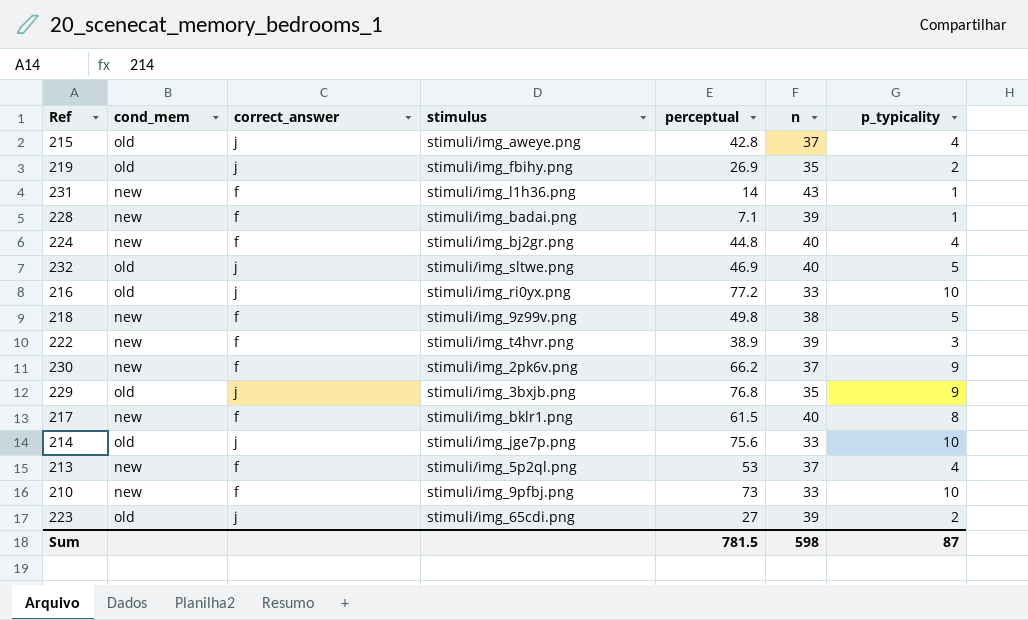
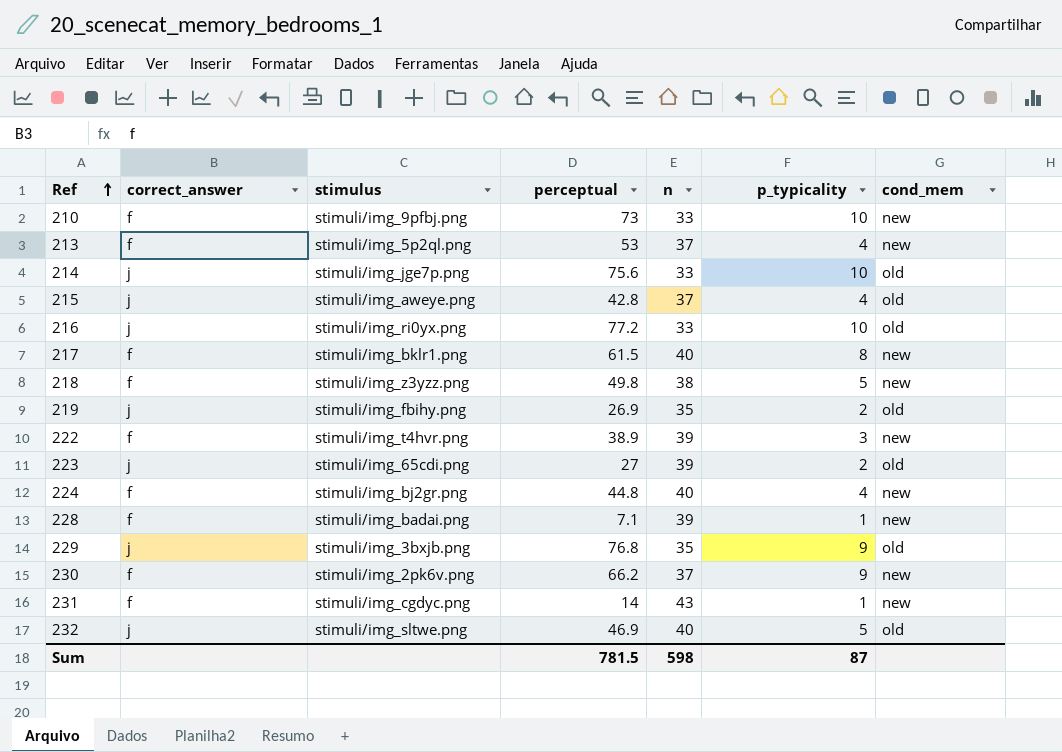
row order: none -> Ref ascending
column cond_mem | position: 2 -> 7
218 | stimulus: stimuli/img_9z99v.png -> stimuli/img_z3yzz.png
231 | stimulus: stimuli/img_l1h36.png -> stimuli/img_cgdyc.png

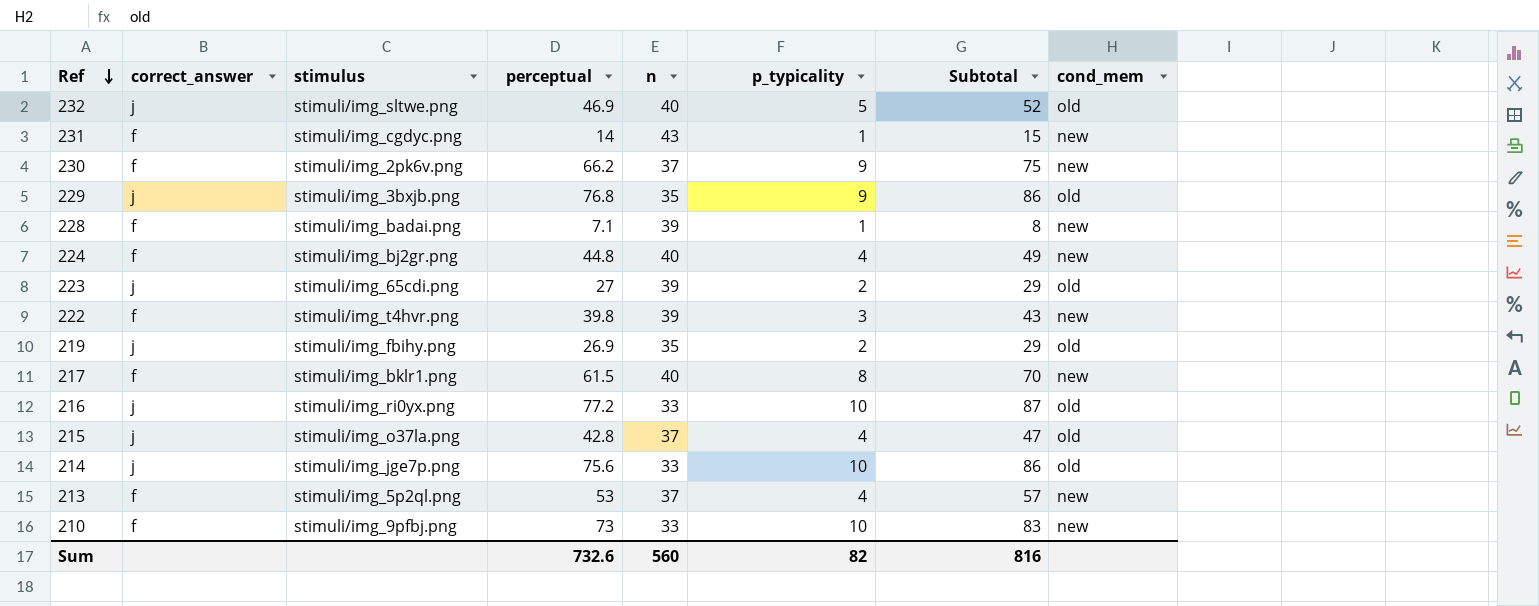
row order: Ref ascending -> Ref descending
column Subtotal | formula: none -> [perceptual] + [p_typicality]
row 218: f | stimuli/img_z3yzz.png | 49.8 | 38 | 5 | new -> none
222 | perceptual: 38.9 -> 39.8
215 | stimulus: stimuli/img_aweye.png -> stimuli/img_o37la.png
Sum | perceptual: 781.5 -> 732.6
Sum | n: 598 -> 560
Sum | p_typicality: 87 -> 82

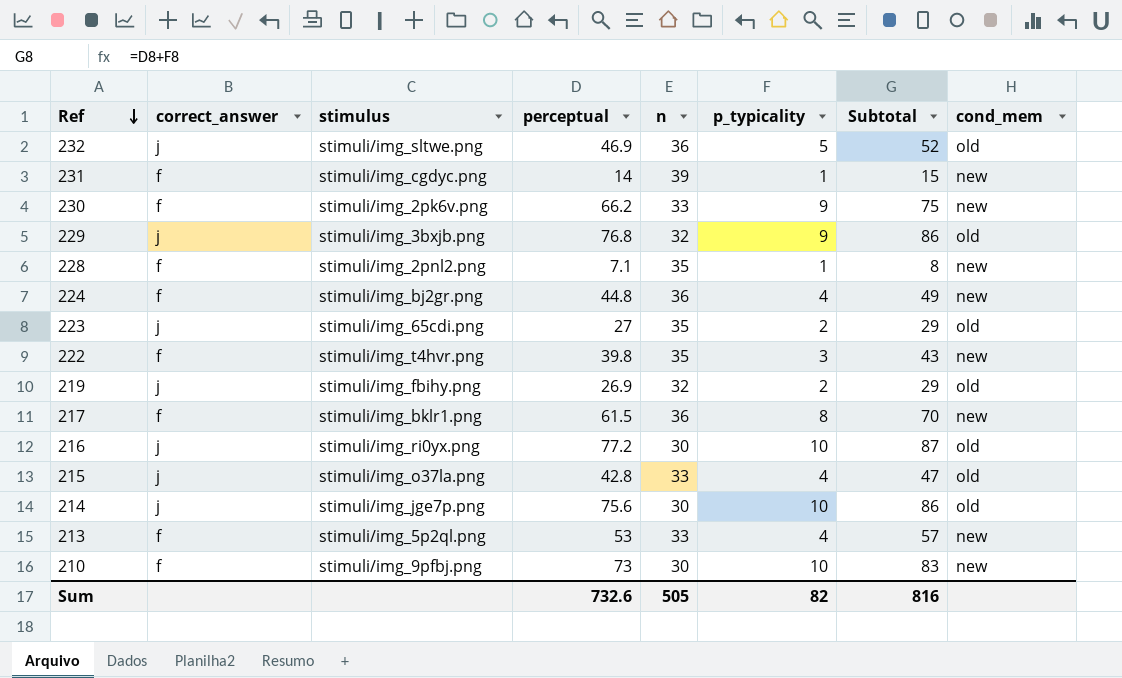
232 | n: 40 -> 36
231 | n: 43 -> 39
230 | n: 37 -> 33
229 | n: 35 -> 32
228 | stimulus: stimuli/img_badai.png -> stimuli/img_2pnl2.png
228 | n: 39 -> 35
224 | n: 40 -> 36
223 | n: 39 -> 35
222 | n: 39 -> 35
219 | n: 35 -> 32
217 | n: 40 -> 36
216 | n: 33 -> 30
215 | n: 37 -> 33
214 | n: 33 -> 30
213 | n: 37 -> 33
210 | n: 33 -> 30
Sum | n: 560 -> 505

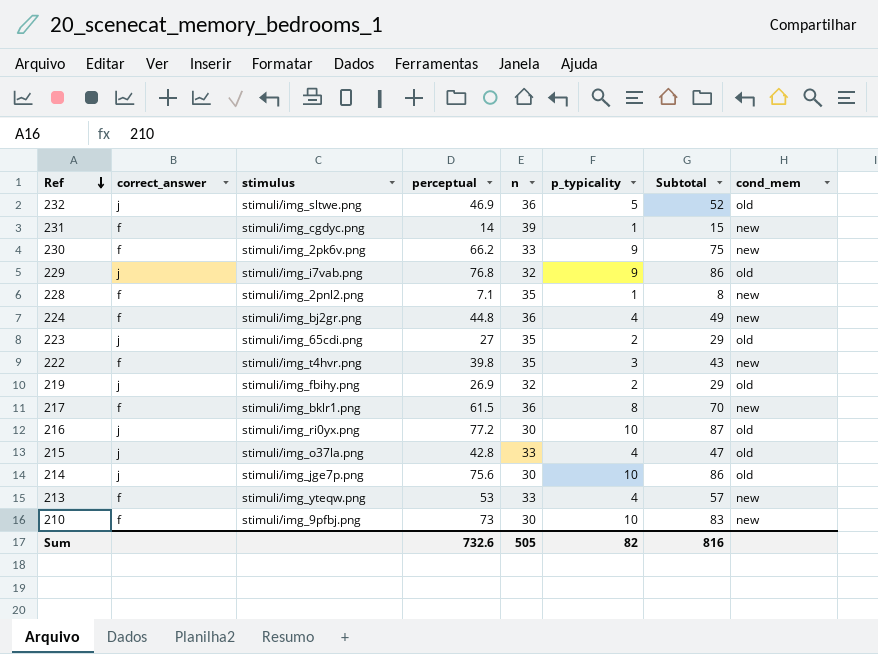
229 | stimulus: stimuli/img_3bxjb.png -> stimuli/img_i7vab.png
213 | stimulus: stimuli/img_5p2ql.png -> stimuli/img_yteqw.png

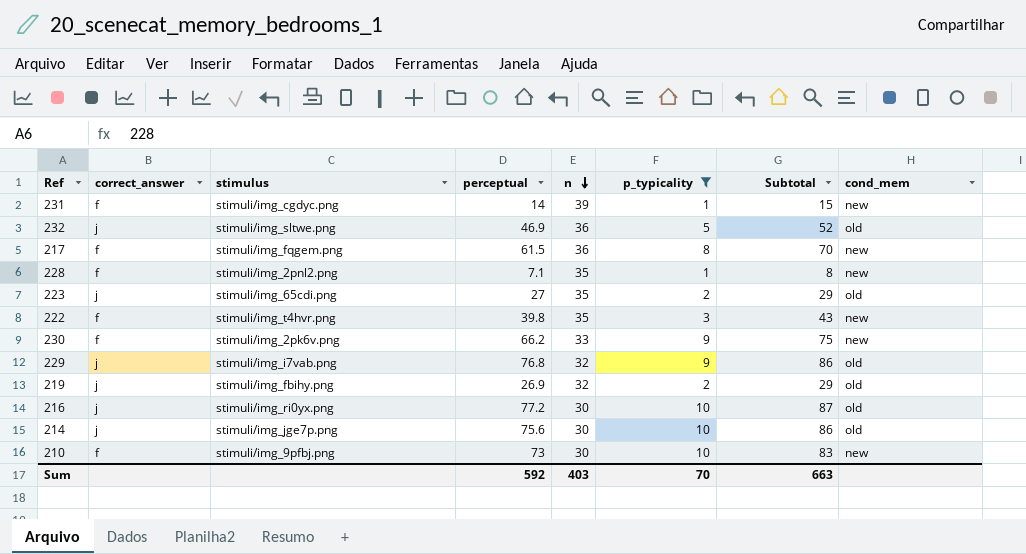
filter: none -> p_typicality != 4
row order: Ref descending -> n descending
217 | stimulus: stimuli/img_bklr1.png -> stimuli/img_fqgem.png
Sum | perceptual: 732.6 -> 592
Sum | n: 505 -> 403
Sum | p_typicality: 82 -> 70
Sum | Subtotal: 816 -> 663

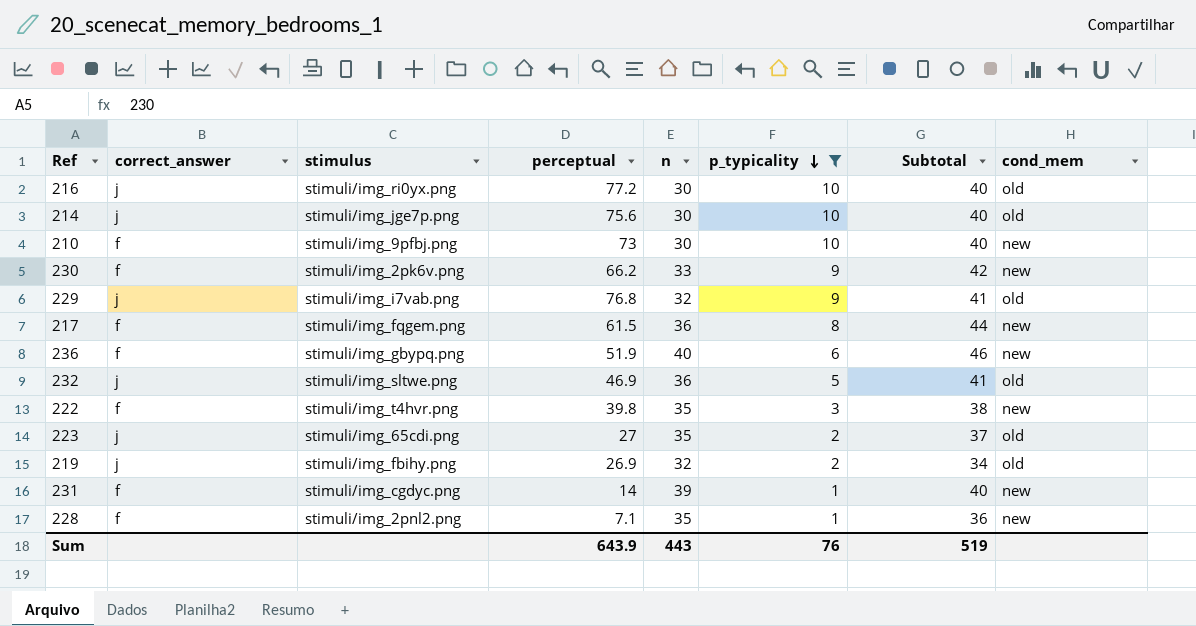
row order: n descending -> p_typicality descending
column Subtotal | formula: [perceptual] + [p_typicality] -> [n] + [p_typicality]
row 236: none -> f | stimuli/img_gbypq.png | 51.9 | 40 | 6 | 46 | new
Sum | perceptual: 592 -> 643.9
Sum | n: 403 -> 443
Sum | p_typicality: 70 -> 76
Sum | Subtotal: 663 -> 519

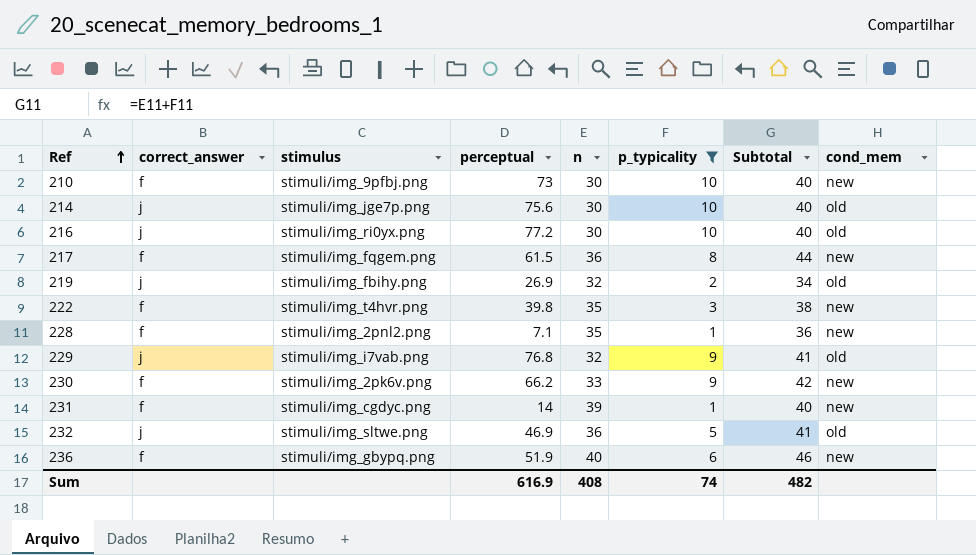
row order: p_typicality descending -> Ref ascending
row 223: j | stimuli/img_65cdi.png | 27 | 35 | 2 | 37 | old -> none
Sum | perceptual: 643.9 -> 616.9
Sum | n: 443 -> 408
Sum | p_typicality: 76 -> 74
Sum | Subtotal: 519 -> 482

